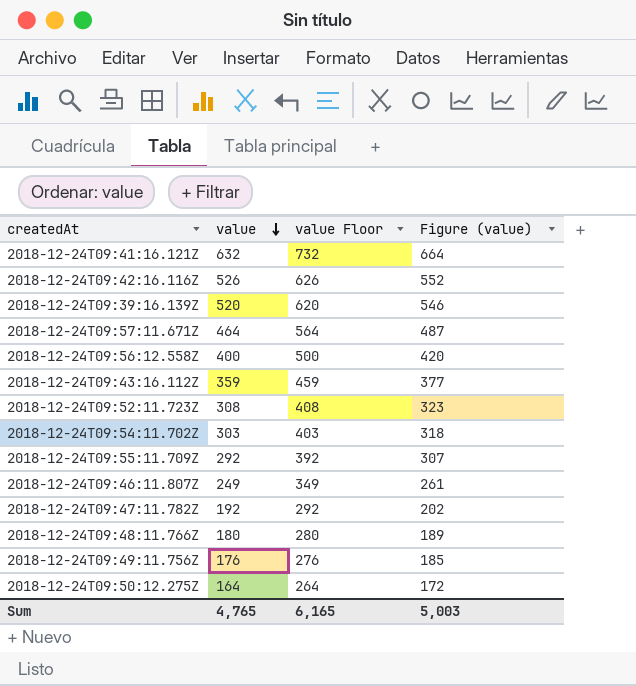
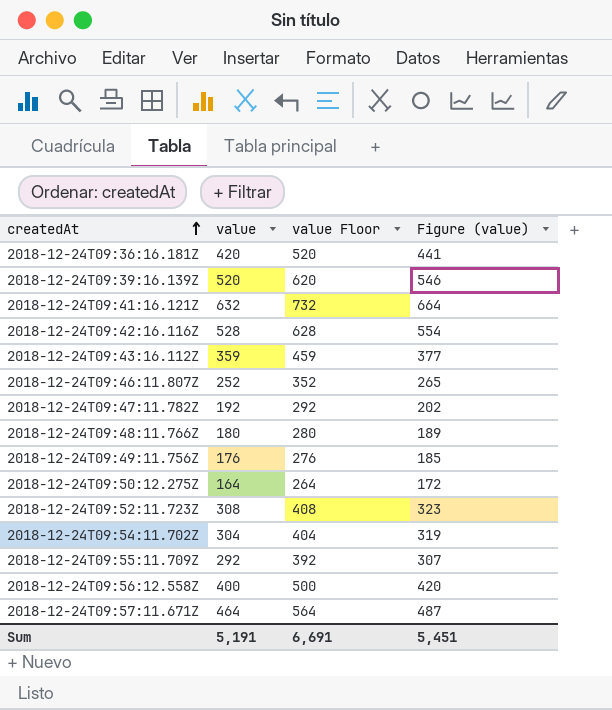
row order: value descending -> createdAt ascending
row 2018-12-24T09:36:16.181Z: none -> 420 | 520 | 441
2018-12-24T09:42:16.116Z | value: 526 -> 528
2018-12-24T09:42:16.116Z | value Floor: 626 -> 628
2018-12-24T09:42:16.116Z | Figure (value): 552 -> 554
2018-12-24T09:46:11.807Z | value: 249 -> 252
2018-12-24T09:46:11.807Z | value Floor: 349 -> 352
2018-12-24T09:46:11.807Z | Figure (value): 261 -> 265
2018-12-24T09:54:11.702Z | value: 303 -> 304
2018-12-24T09:54:11.702Z | value Floor: 403 -> 404
2018-12-24T09:54:11.702Z | Figure (value): 318 -> 319
Sum | value: 4,765 -> 5,191
Sum | value Floor: 6,165 -> 6,691
Sum | Figure (value): 5,003 -> 5,451

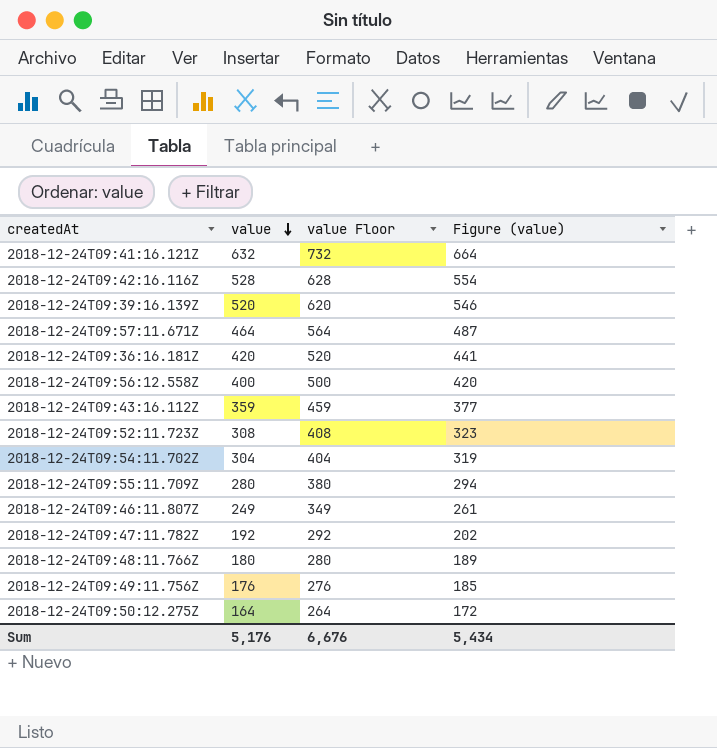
row order: createdAt ascending -> value descending
2018-12-24T09:55:11.709Z | value: 292 -> 280
2018-12-24T09:55:11.709Z | value Floor: 392 -> 380
2018-12-24T09:55:11.709Z | Figure (value): 307 -> 294
2018-12-24T09:46:11.807Z | value: 252 -> 249
2018-12-24T09:46:11.807Z | value Floor: 352 -> 349
2018-12-24T09:46:11.807Z | Figure (value): 265 -> 261
Sum | value: 5,191 -> 5,176
Sum | value Floor: 6,691 -> 6,676
Sum | Figure (value): 5,451 -> 5,434

